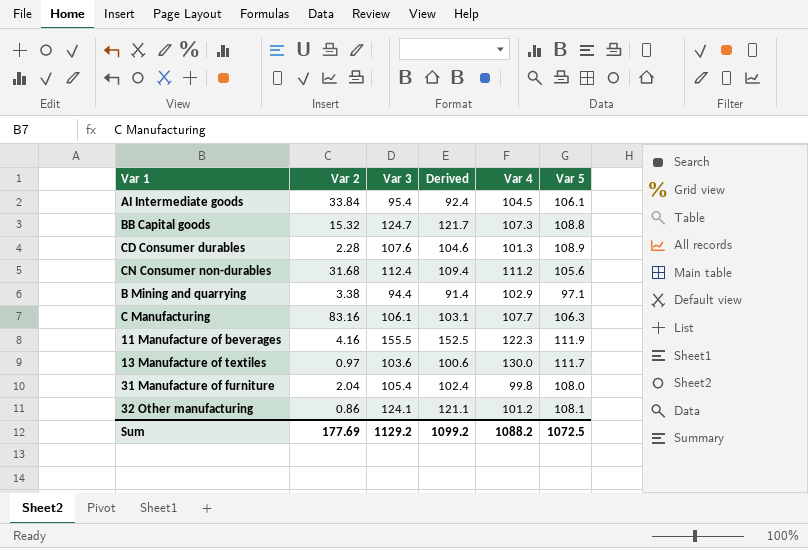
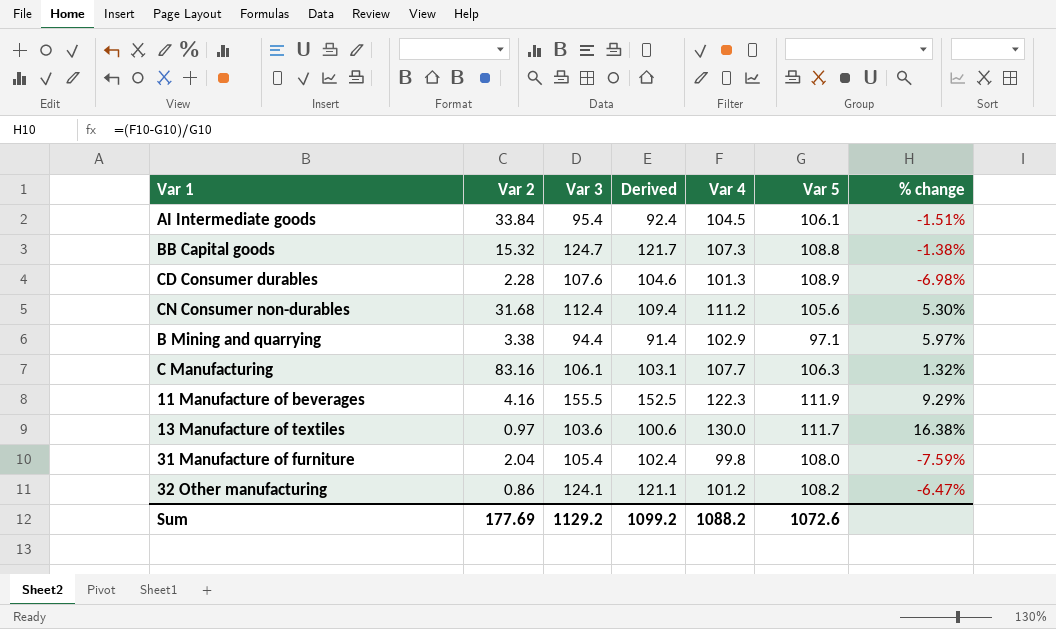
column % change | formula: none -> ([Var 4] - [Var 5]) / [Var 5]
32 Other manufacturing | Var 5: 108.1 -> 108.2
Sum | Var 5: 1072.5 -> 1072.6

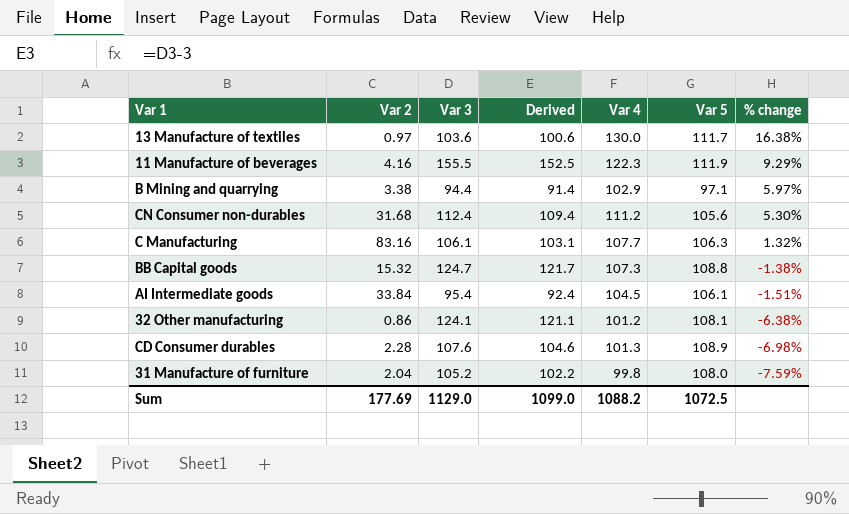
row order: none -> % change descending
32 Other manufacturing | Var 5: 108.2 -> 108.1
32 Other manufacturing | % change: -6.47% -> -6.38%
31 Manufacture of furniture | Var 3: 105.4 -> 105.2
31 Manufacture of furniture | Derived: 102.4 -> 102.2
Sum | Var 3: 1129.2 -> 1129.0
Sum | Derived: 1099.2 -> 1099.0
Sum | Var 5: 1072.6 -> 1072.5

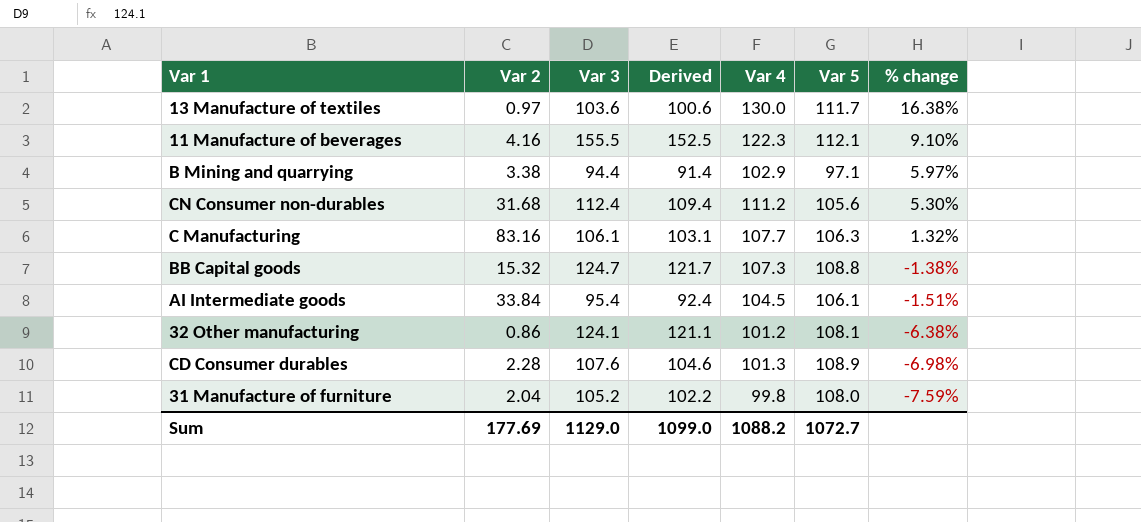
11 Manufacture of beverages | Var 5: 111.9 -> 112.1
11 Manufacture of beverages | % change: 9.29% -> 9.10%
Sum | Var 5: 1072.5 -> 1072.7

